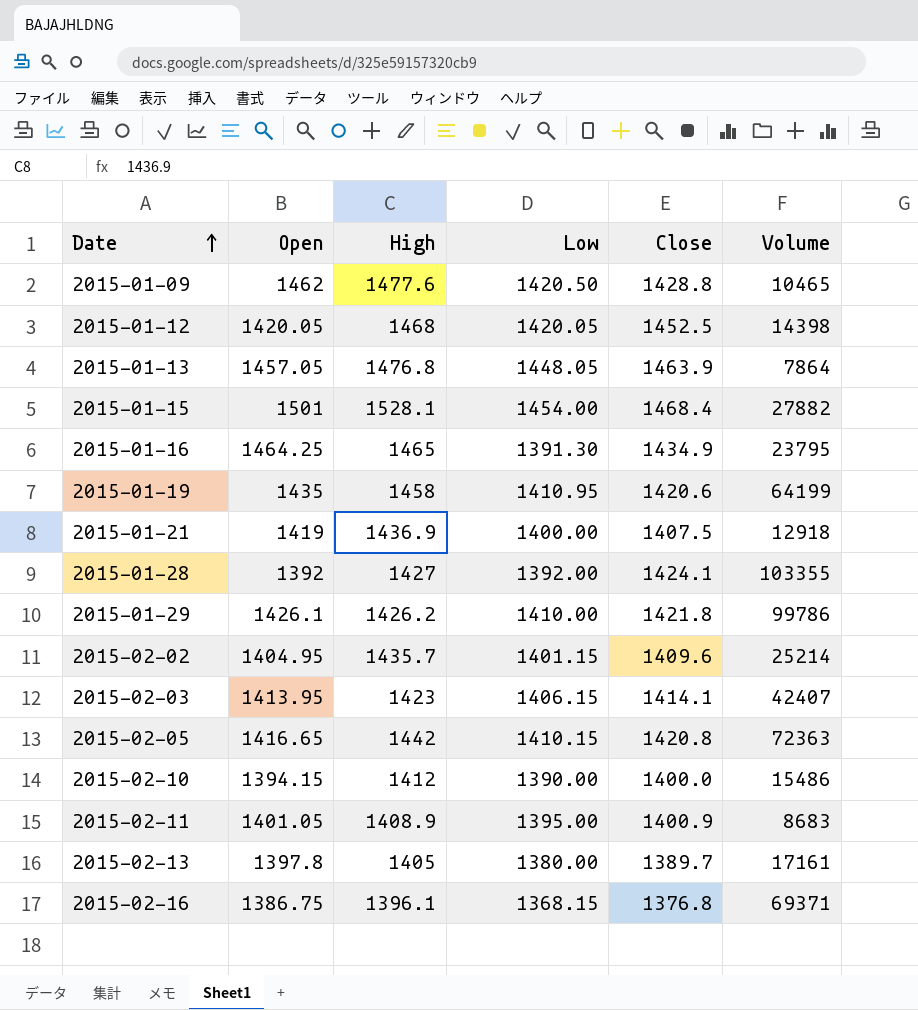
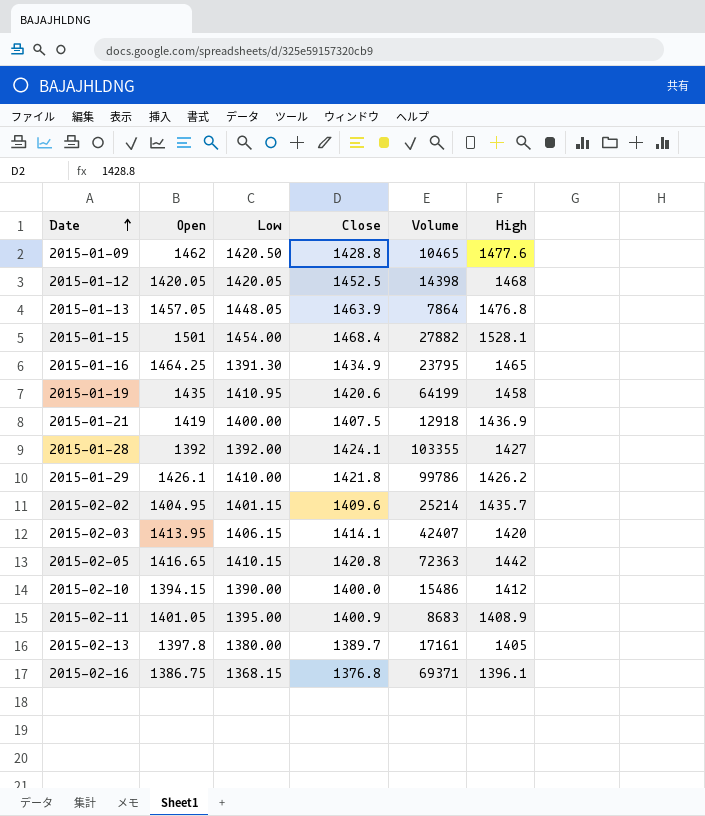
column High | position: 3 -> 6
2015-02-03 | High: 1423 -> 1420

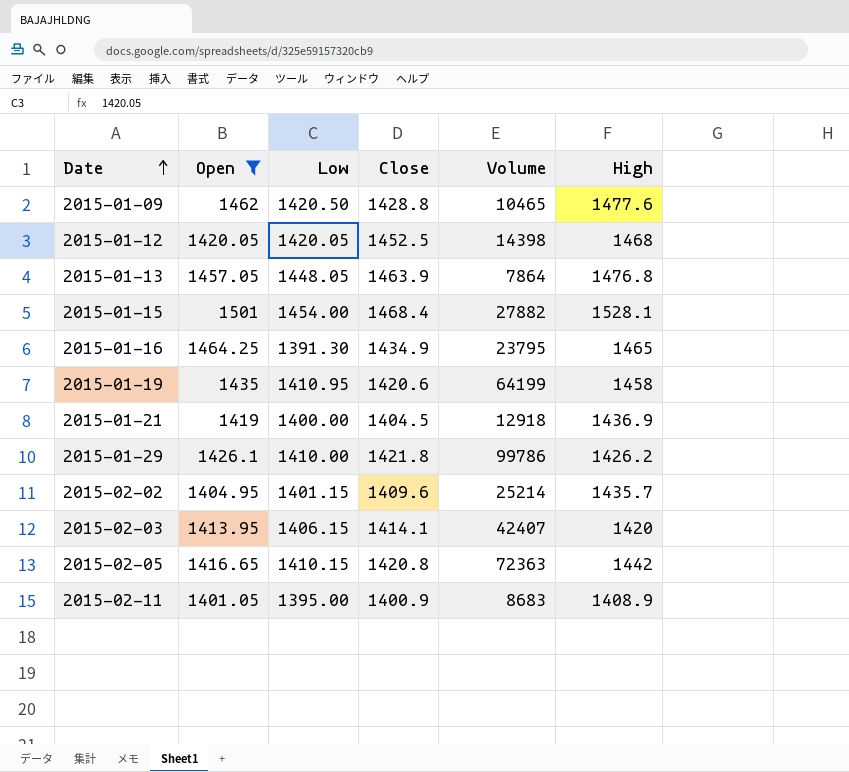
filter: none -> Open >= 1401.05
2015-01-21 | Close: 1407.5 -> 1404.5

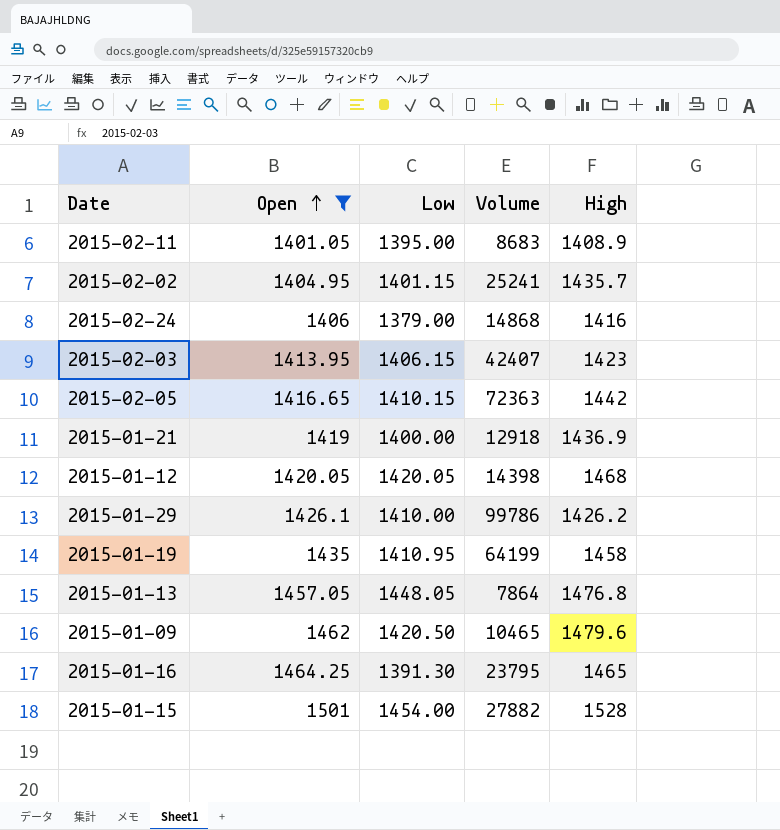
row order: Date ascending -> Open ascending
column Close | position: 4 -> none
2015-02-02 | Volume: 25214 -> 25241
row 2015-02-24: none -> 1406 | 1379.00 | 14868 | 1416
2015-02-03 | High: 1420 -> 1423
2015-01-09 | High: 1477.6 -> 1479.6
2015-01-15 | High: 1528.1 -> 1528

